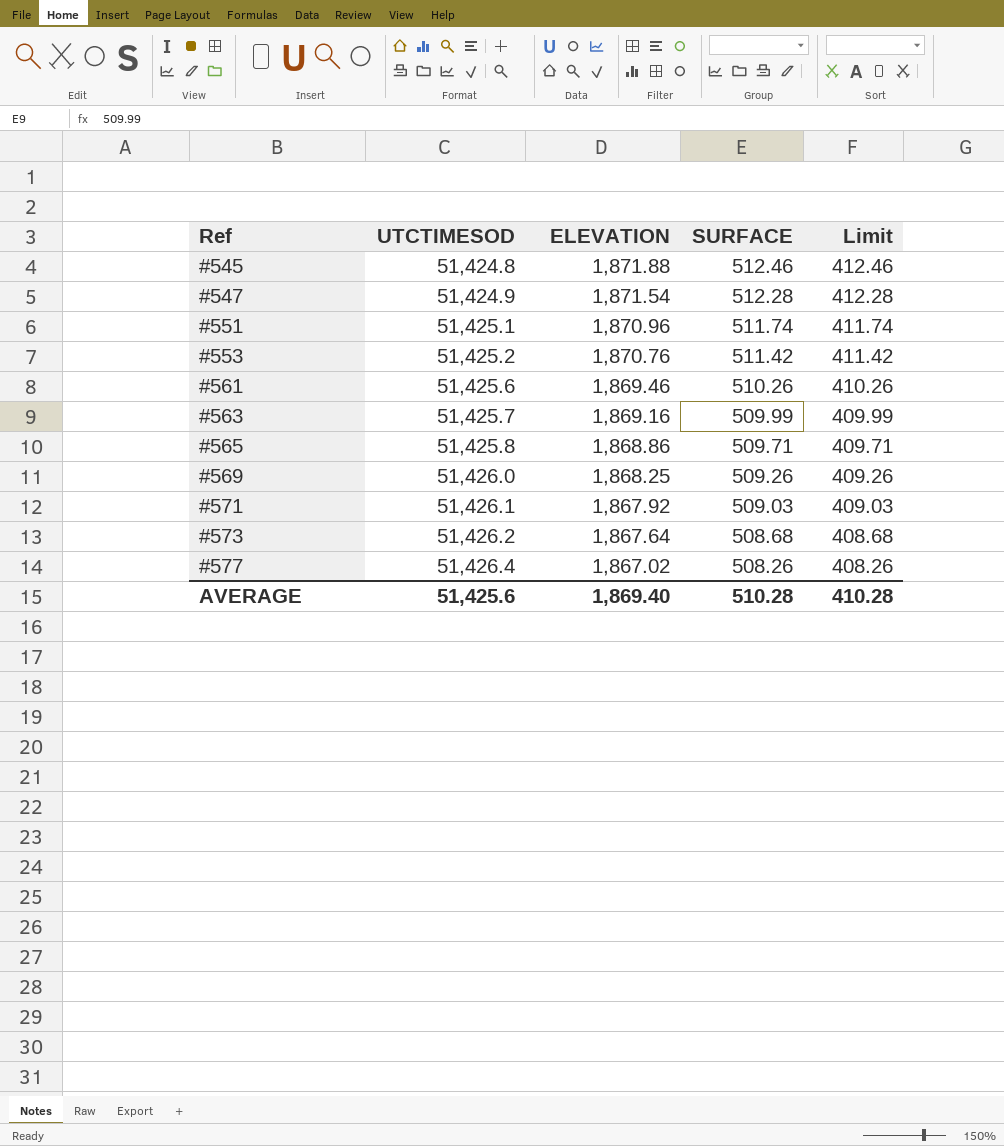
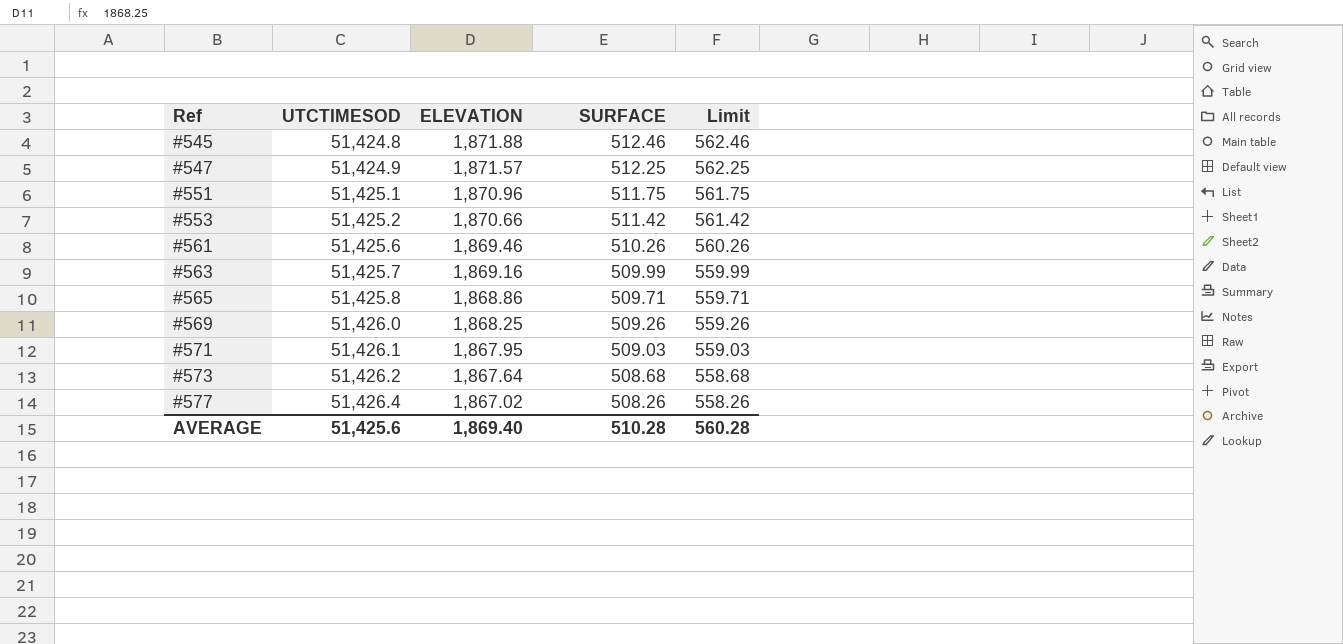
column Limit | formula: [SURFACE] - 100 -> [SURFACE] + 50
#547 | ELEVATION: 1,871.54 -> 1,871.57
#547 | SURFACE: 512.28 -> 512.25
#551 | SURFACE: 511.74 -> 511.75
#553 | ELEVATION: 1,870.76 -> 1,870.66
#571 | ELEVATION: 1,867.92 -> 1,867.95
AVERAGE | Limit: 410.28 -> 560.28

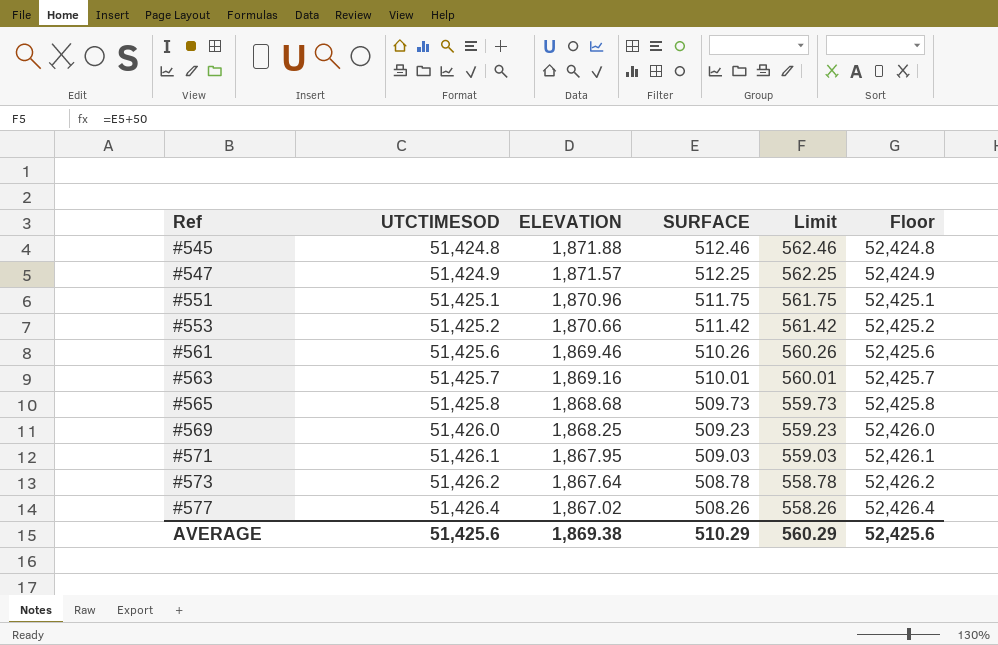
column Floor | formula: none -> [UTCTIMESOD] + 1000
#563 | SURFACE: 509.99 -> 510.01
#563 | Limit: 559.99 -> 560.01
#565 | ELEVATION: 1,868.86 -> 1,868.68
#565 | SURFACE: 509.71 -> 509.73
#565 | Limit: 559.71 -> 559.73
#569 | SURFACE: 509.26 -> 509.23
#569 | Limit: 559.26 -> 559.23
#573 | SURFACE: 508.68 -> 508.78
#573 | Limit: 558.68 -> 558.78
AVERAGE | ELEVATION: 1,869.40 -> 1,869.38
AVERAGE | SURFACE: 510.28 -> 510.29
AVERAGE | Limit: 560.28 -> 560.29

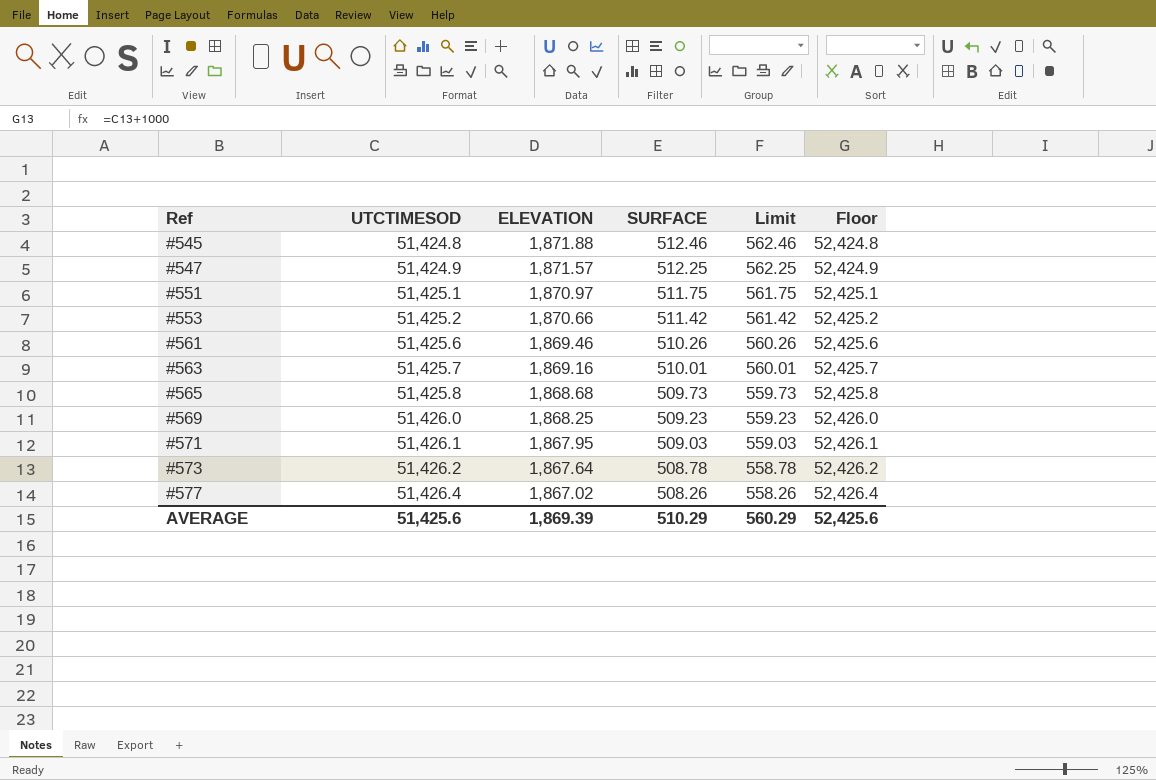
#551 | ELEVATION: 1,870.96 -> 1,870.97
AVERAGE | ELEVATION: 1,869.38 -> 1,869.39

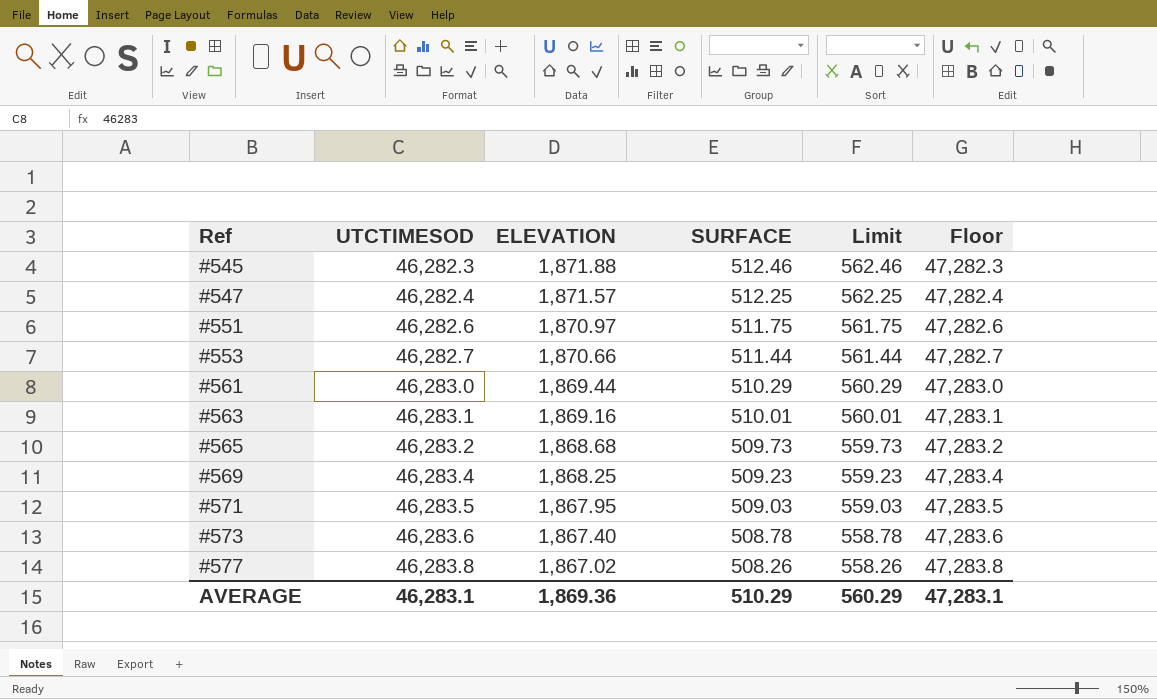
#545 | UTCTIMESOD: 51,424.8 -> 46,282.3
#545 | Floor: 52,424.8 -> 47,282.3
#547 | UTCTIMESOD: 51,424.9 -> 46,282.4
#547 | Floor: 52,424.9 -> 47,282.4
#551 | UTCTIMESOD: 51,425.1 -> 46,282.6
#551 | Floor: 52,425.1 -> 47,282.6
#553 | UTCTIMESOD: 51,425.2 -> 46,282.7
#553 | SURFACE: 511.42 -> 511.44
#553 | Limit: 561.42 -> 561.44
#553 | Floor: 52,425.2 -> 47,282.7
#561 | UTCTIMESOD: 51,425.6 -> 46,283.0
#561 | ELEVATION: 1,869.46 -> 1,869.44
#561 | SURFACE: 510.26 -> 510.29
#561 | Limit: 560.26 -> 560.29
#561 | Floor: 52,425.6 -> 47,283.0
#563 | UTCTIMESOD: 51,425.7 -> 46,283.1
#563 | Floor: 52,425.7 -> 47,283.1
#565 | UTCTIMESOD: 51,425.8 -> 46,283.2
#565 | Floor: 52,425.8 -> 47,283.2
#569 | UTCTIMESOD: 51,426.0 -> 46,283.4
#569 | Floor: 52,426.0 -> 47,283.4
#571 | UTCTIMESOD: 51,426.1 -> 46,283.5
#571 | Floor: 52,426.1 -> 47,283.5
#573 | UTCTIMESOD: 51,426.2 -> 46,283.6
#573 | ELEVATION: 1,867.64 -> 1,867.40
#573 | Floor: 52,426.2 -> 47,283.6
#577 | UTCTIMESOD: 51,426.4 -> 46,283.8
#577 | Floor: 52,426.4 -> 47,283.8
AVERAGE | UTCTIMESOD: 51,425.6 -> 46,283.1
AVERAGE | ELEVATION: 1,869.39 -> 1,869.36
AVERAGE | Floor: 52,425.6 -> 47,283.1

